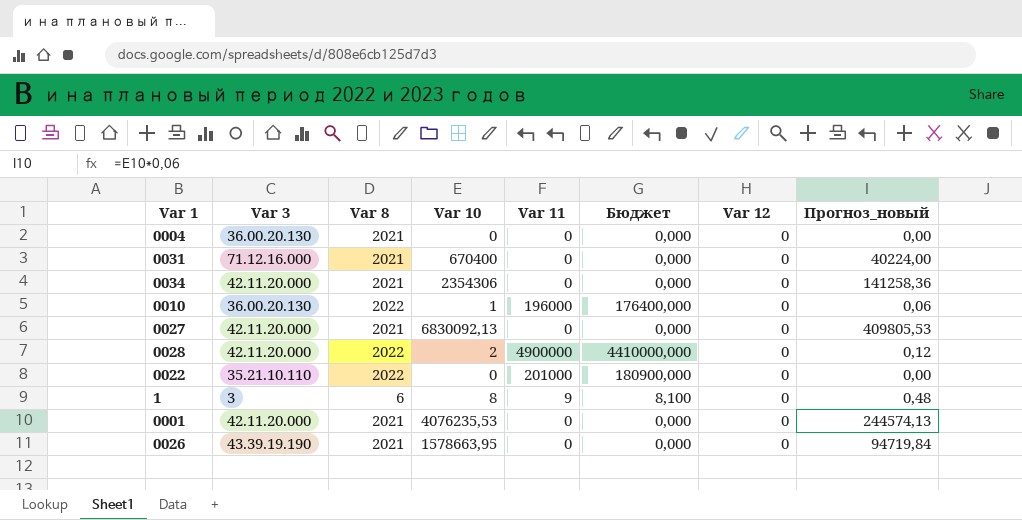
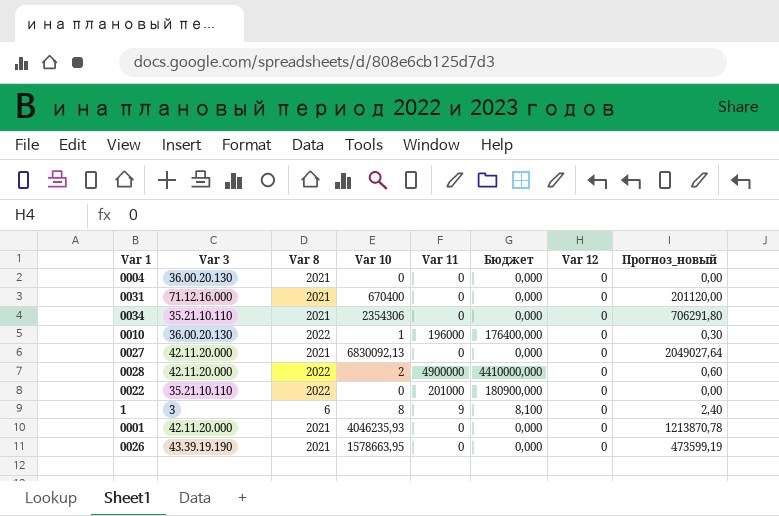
column Прогноз_новый | formula: [Var 10] * 0,06 -> [Var 10] * 0,3
0034 | Var 3: 42.11.20.000 -> 35.21.10.110
0001 | Var 10: 4076235,53 -> 4046235,93

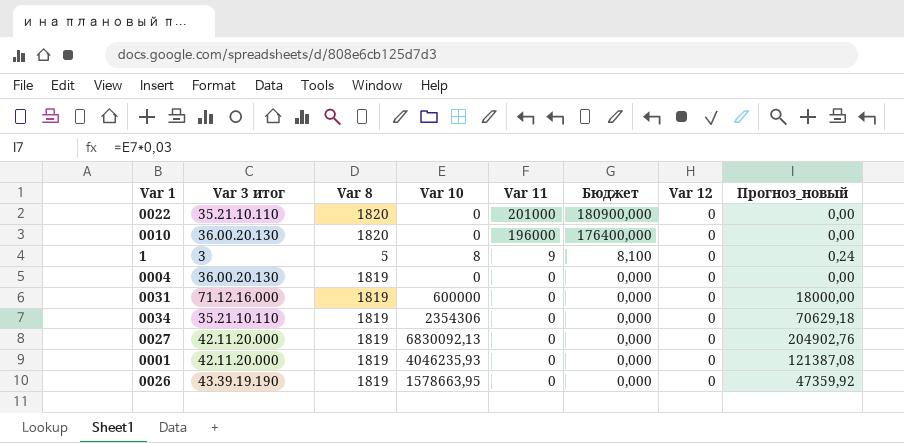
row order: none -> Var 11 descending
column name: Var 3 -> Var 3 итог
column Прогноз_новый | formula: [Var 10] * 0,3 -> [Var 10] * 0,03
row 0028: 42.11.20.000 | 2022 | 2 | 4900000 | 4410000,000 | 0 | 0,60 -> none
0022 | Var 8: 2022 -> 1820
0010 | Var 8: 2022 -> 1820
0010 | Var 10: 1 -> 0
1 | Var 8: 6 -> 5
0004 | Var 8: 2021 -> 1819
0031 | Var 8: 2021 -> 1819
0031 | Var 10: 670400 -> 600000
0034 | Var 8: 2021 -> 1819
0027 | Var 8: 2021 -> 1819
0001 | Var 8: 2021 -> 1819
0026 | Var 8: 2021 -> 1819

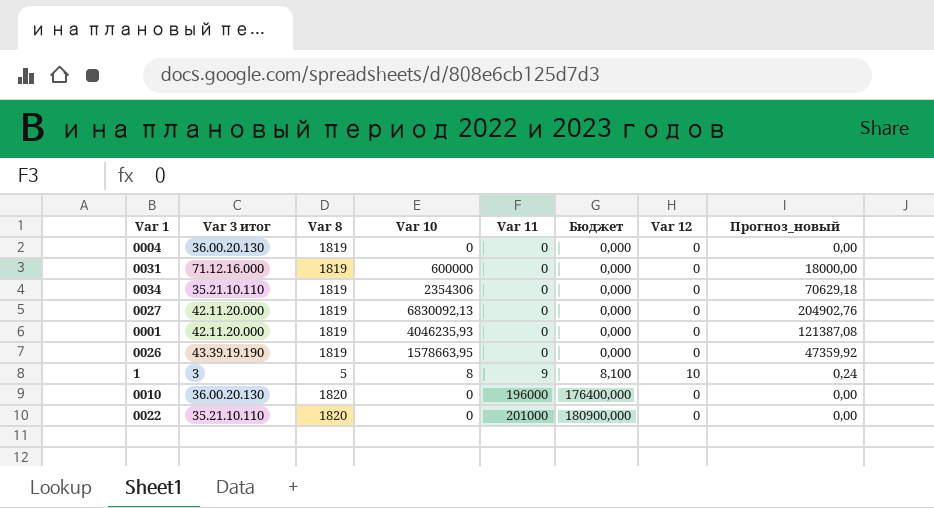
row order: Var 11 descending -> Var 11 ascending
1 | Var 12: 0 -> 10

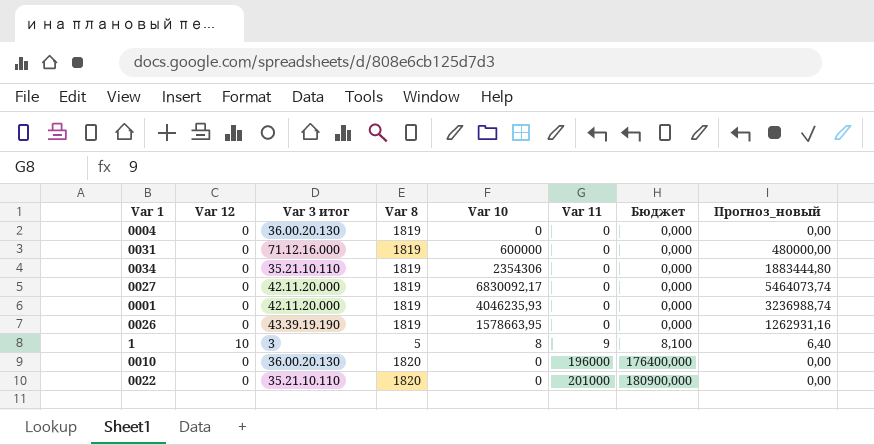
column Var 12 | position: 7 -> 2
column Прогноз_новый | formula: [Var 10] * 0,03 -> [Var 10] * 0,8
0027 | Var 10: 6830092,13 -> 6830092,17

